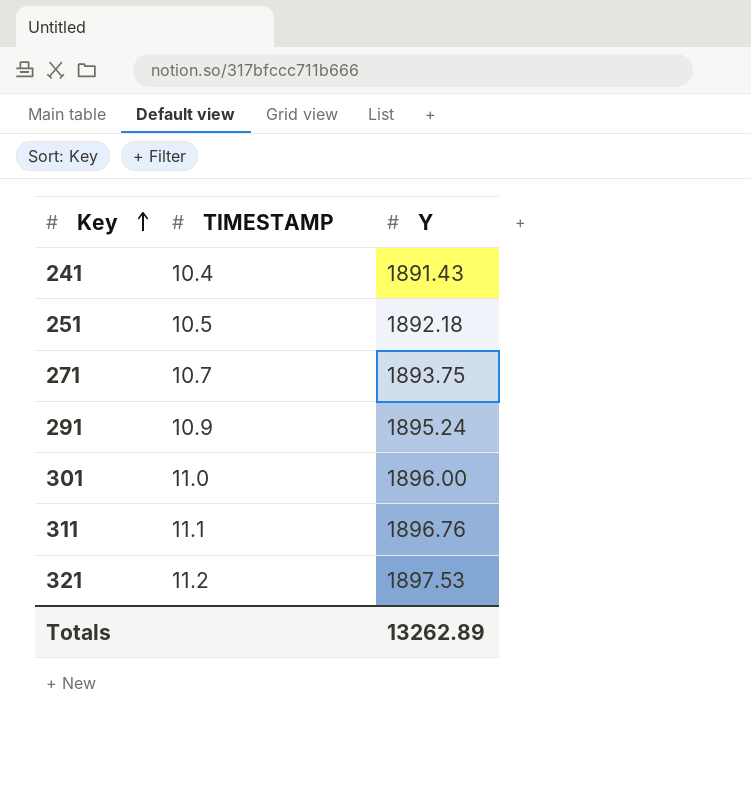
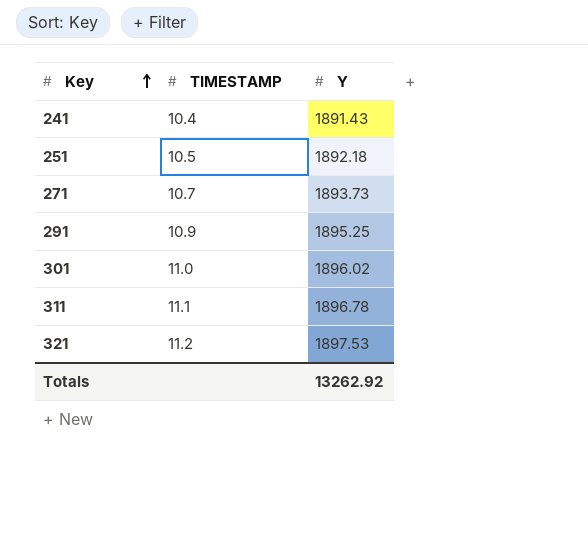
271 | Y: 1893.75 -> 1893.73
291 | Y: 1895.24 -> 1895.25
301 | Y: 1896.00 -> 1896.02
311 | Y: 1896.76 -> 1896.78
Totals | Y: 13262.89 -> 13262.92

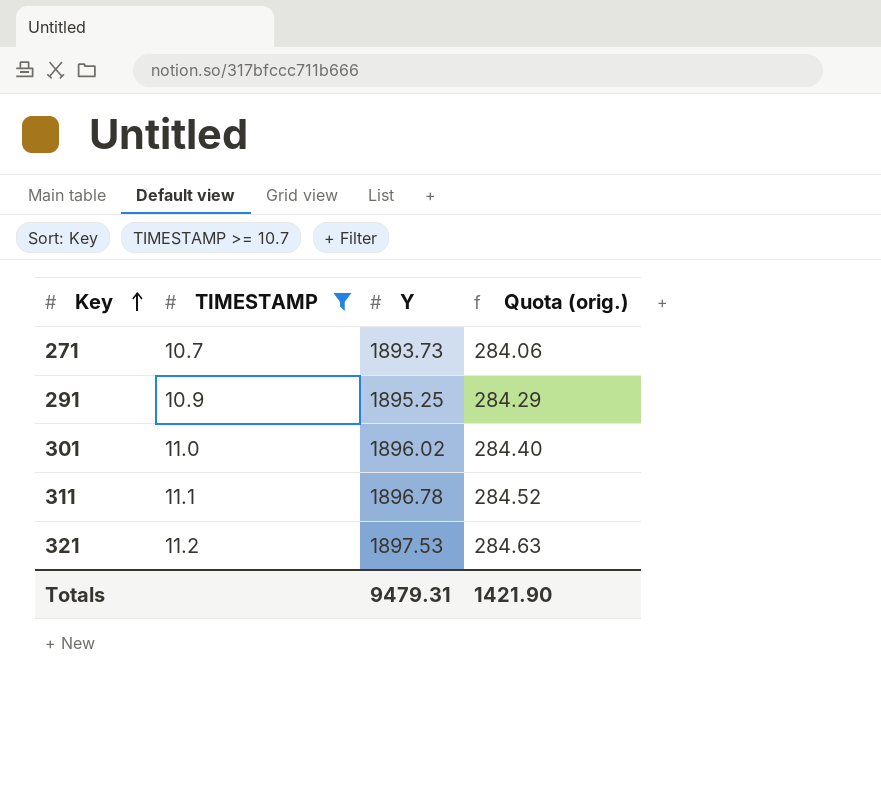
filter: none -> TIMESTAMP >= 10.7
column Quota (orig.) | formula: none -> [Y] * 0.15
Totals | Y: 13262.92 -> 9479.31

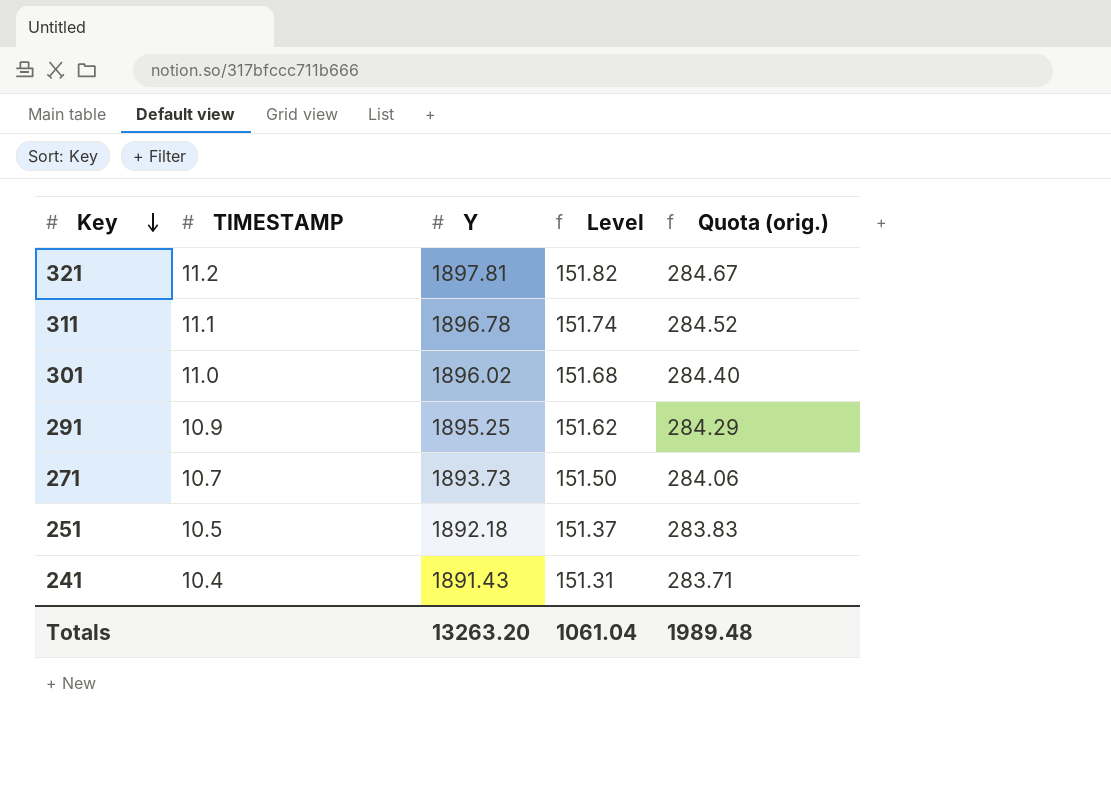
filter: TIMESTAMP >= 10.7 -> none
row order: Key ascending -> Key descending
column Level | formula: none -> [Y] * 0.08
321 | Y: 1897.53 -> 1897.81
321 | Quota (orig.): 284.63 -> 284.67
Totals | Y: 9479.31 -> 13263.20
Totals | Quota (orig.): 1421.90 -> 1989.48

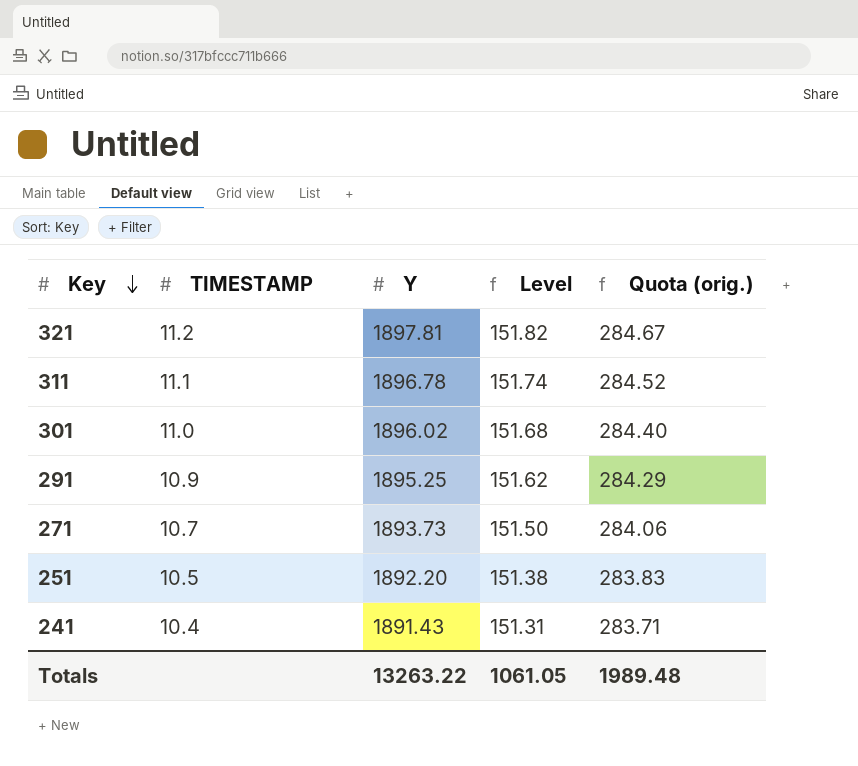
251 | Y: 1892.18 -> 1892.20
251 | Level: 151.37 -> 151.38
Totals | Y: 13263.20 -> 13263.22
Totals | Level: 1061.04 -> 1061.05

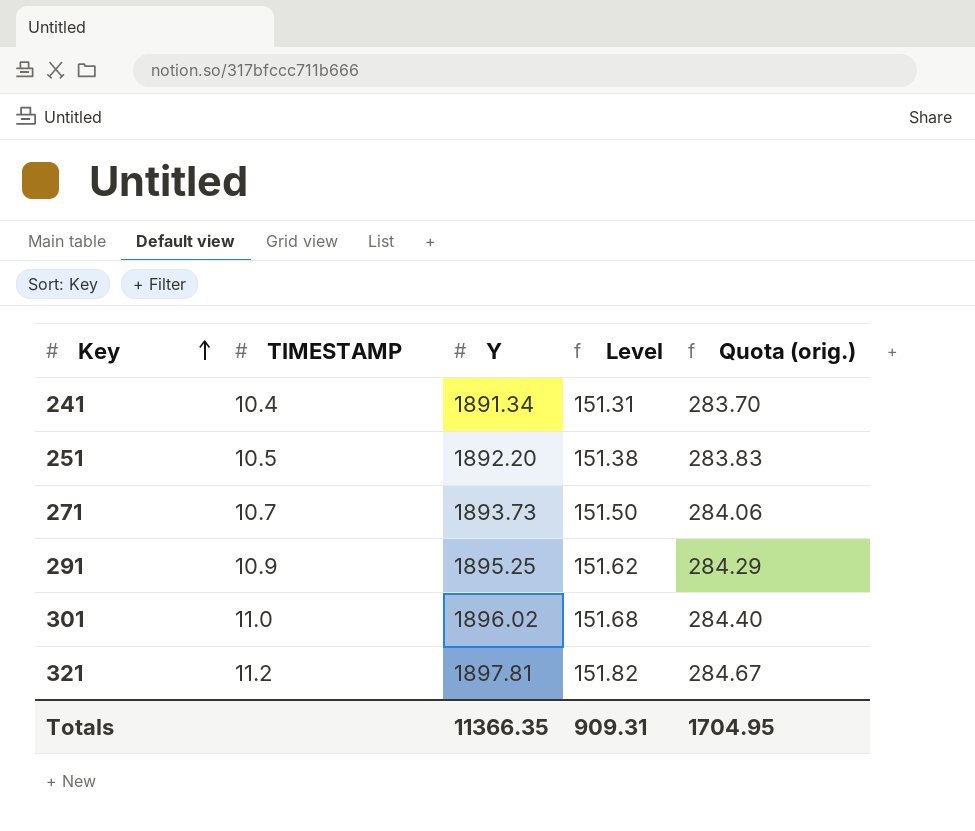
row order: Key descending -> Key ascending
row 311: 11.1 | 1896.78 | 151.74 | 284.52 -> none
241 | Y: 1891.43 -> 1891.34
241 | Quota (orig.): 283.71 -> 283.70
Totals | Y: 13263.22 -> 11366.35
Totals | Level: 1061.05 -> 909.31
Totals | Quota (orig.): 1989.48 -> 1704.95

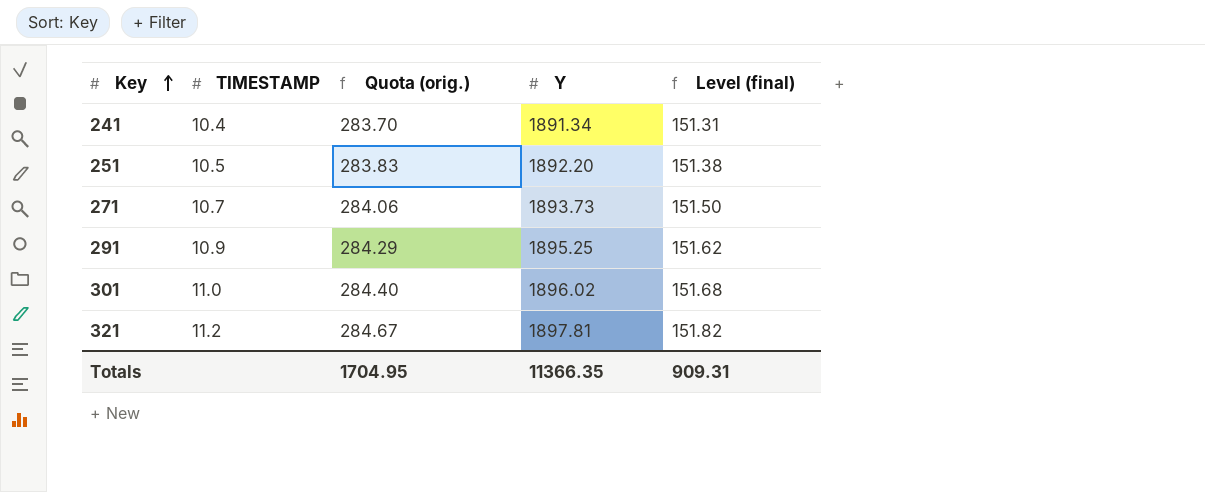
column Quota (orig.) | position: 5 -> 3
column name: Level -> Level (final)

